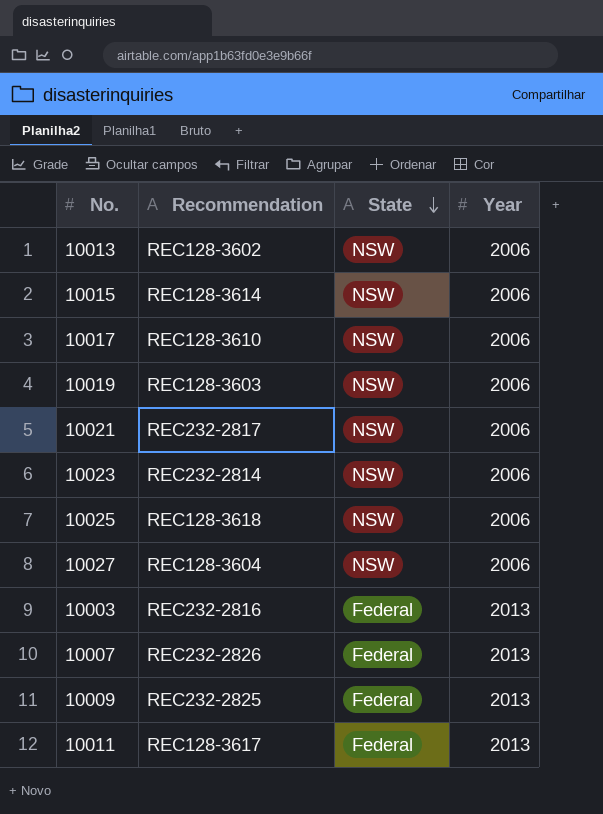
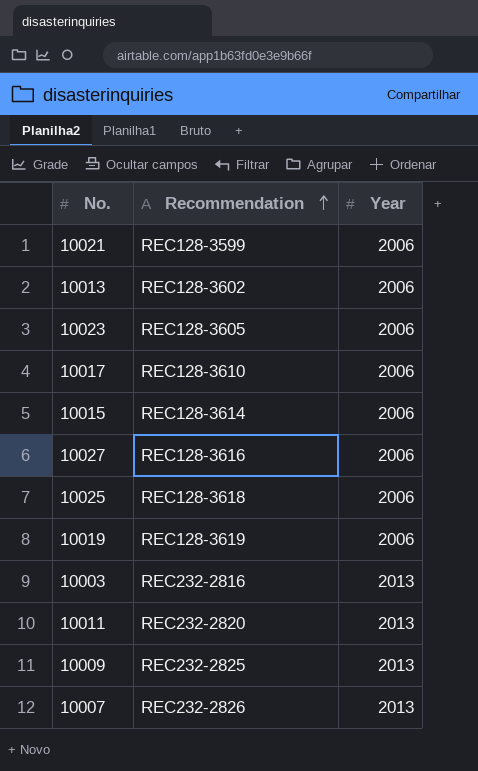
row order: State descending -> Recommendation ascending
column State | position: 3 -> none
10021 | Recommendation: REC232-2817 -> REC128-3599
10023 | Recommendation: REC232-2814 -> REC128-3605
10027 | Recommendation: REC128-3604 -> REC128-3616
10019 | Recommendation: REC128-3603 -> REC128-3619
10011 | Recommendation: REC128-3617 -> REC232-2820

